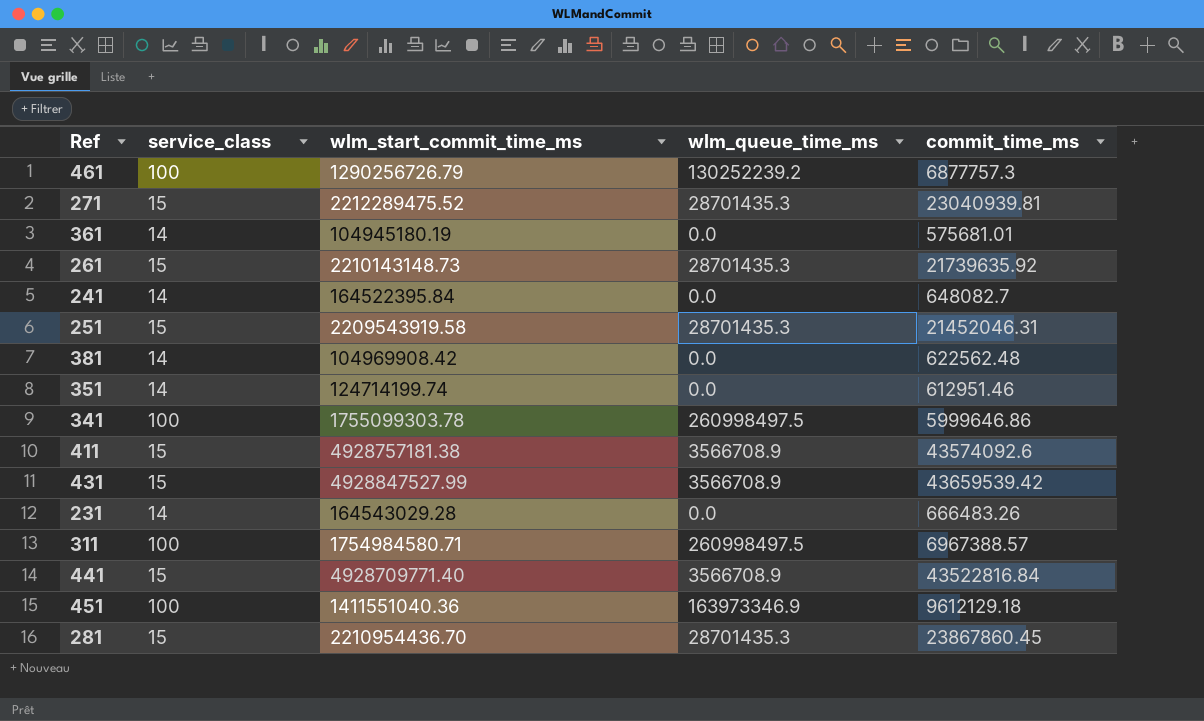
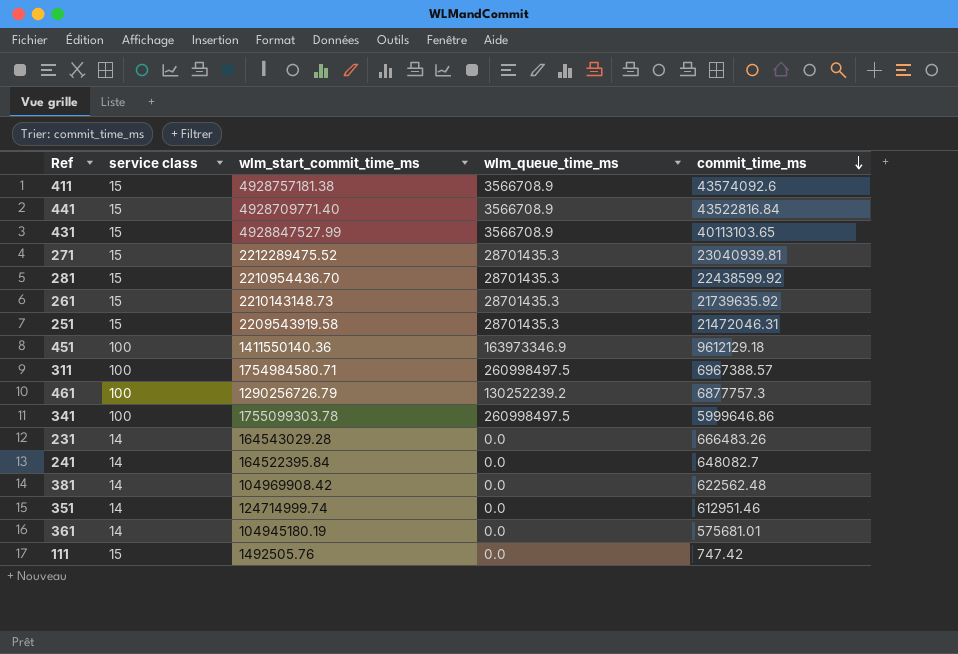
row order: none -> commit_time_ms descending
column name: service_class -> service class
431 | commit_time_ms: 43659539.42 -> 40113103.65
281 | commit_time_ms: 23867860.45 -> 22438599.92
251 | commit_time_ms: 21452046.31 -> 21472046.31
451 | wlm_start_commit_time_ms: 1411551040.36 -> 1411550140.36
351 | wlm_start_commit_time_ms: 124714199.74 -> 124714999.74
row 111: none -> 15 | 1492505.76 | 0.0 | 747.42

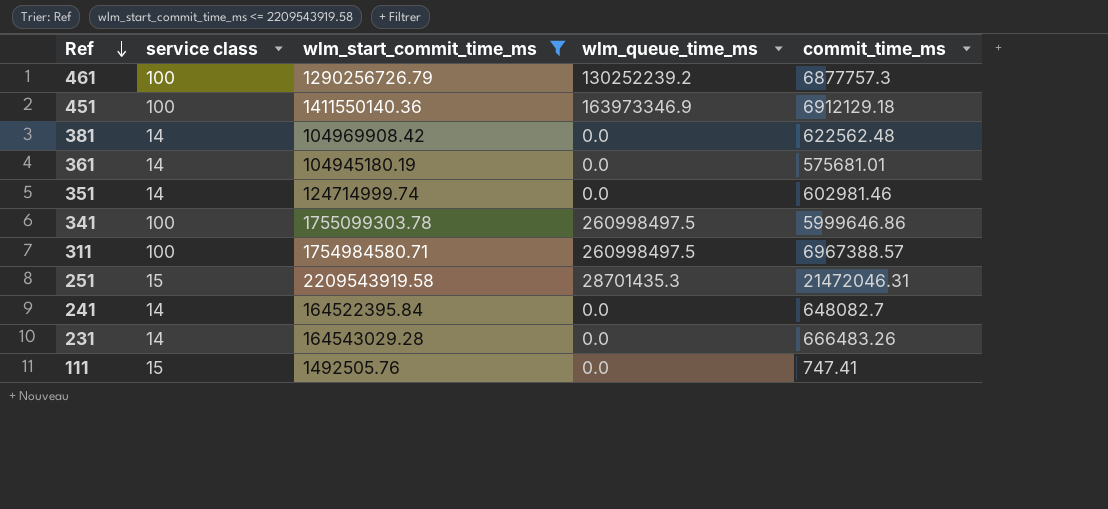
filter: none -> wlm_start_commit_time_ms <= 2209543919.58
row order: commit_time_ms descending -> Ref descending
451 | commit_time_ms: 9612129.18 -> 6912129.18
351 | commit_time_ms: 612951.46 -> 602981.46
111 | commit_time_ms: 747.42 -> 747.41

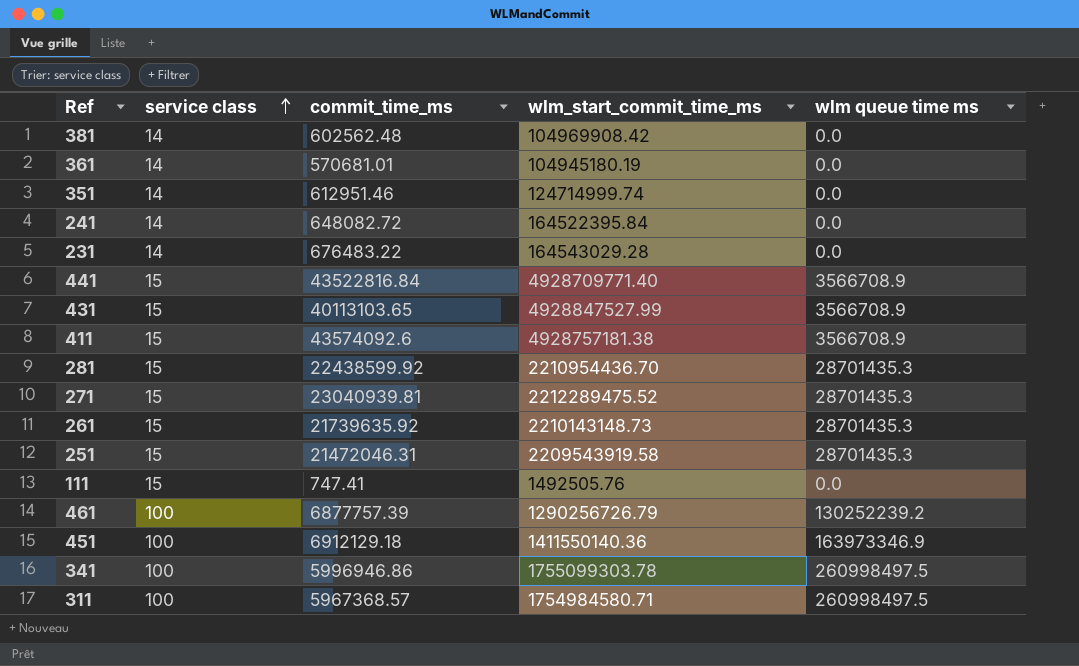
filter: wlm_start_commit_time_ms <= 2209543919.58 -> none
row order: Ref descending -> service class ascending
column commit_time_ms | position: 5 -> 3
column name: wlm_queue_time_ms -> wlm queue time ms
381 | commit_time_ms: 622562.48 -> 602562.48
361 | commit_time_ms: 575681.01 -> 570681.01
351 | commit_time_ms: 602981.46 -> 612951.46
241 | commit_time_ms: 648082.7 -> 648082.72
231 | commit_time_ms: 666483.26 -> 676483.22
461 | commit_time_ms: 6877757.3 -> 6877757.39
341 | commit_time_ms: 5999646.86 -> 5996946.86
311 | commit_time_ms: 6967388.57 -> 5967368.57

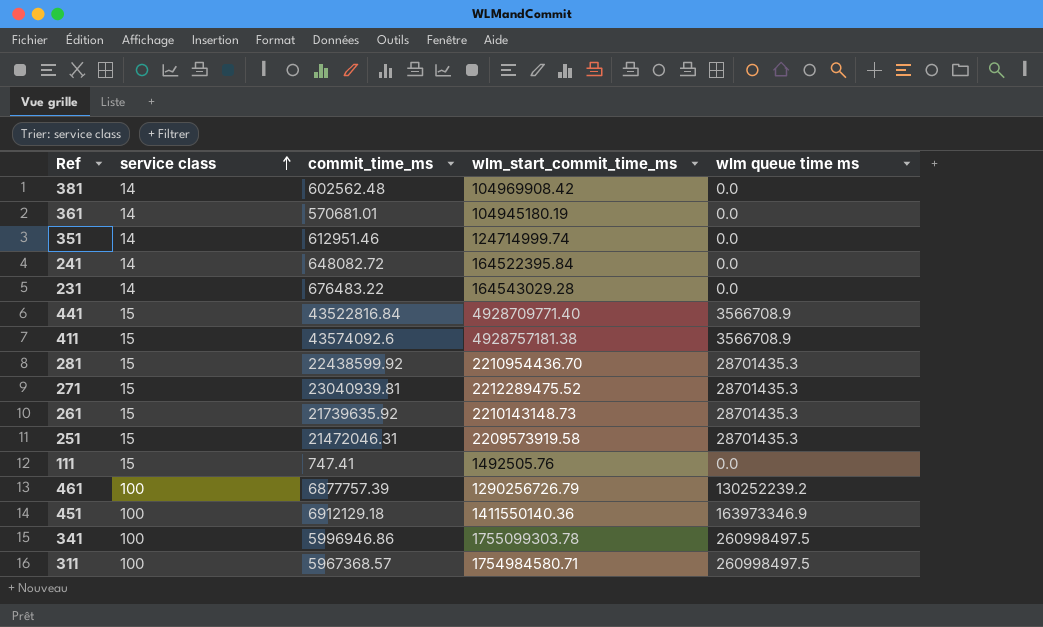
row 431: 15 | 40113103.65 | 4928847527.99 | 3566708.9 -> none
251 | wlm_start_commit_time_ms: 2209543919.58 -> 2209573919.58

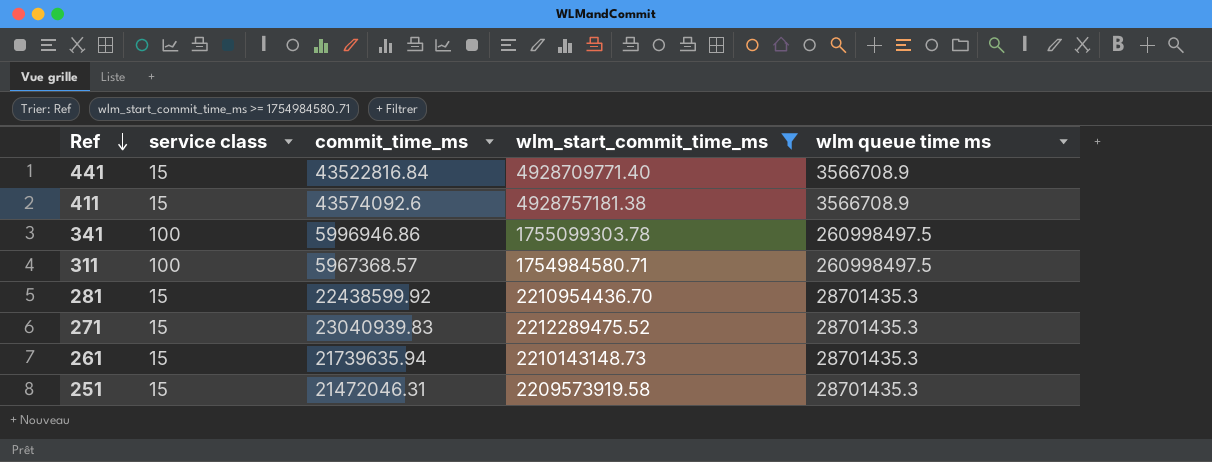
filter: none -> wlm_start_commit_time_ms >= 1754984580.71
row order: service class ascending -> Ref descending
271 | commit_time_ms: 23040939.81 -> 23040939.83
261 | commit_time_ms: 21739635.92 -> 21739635.94

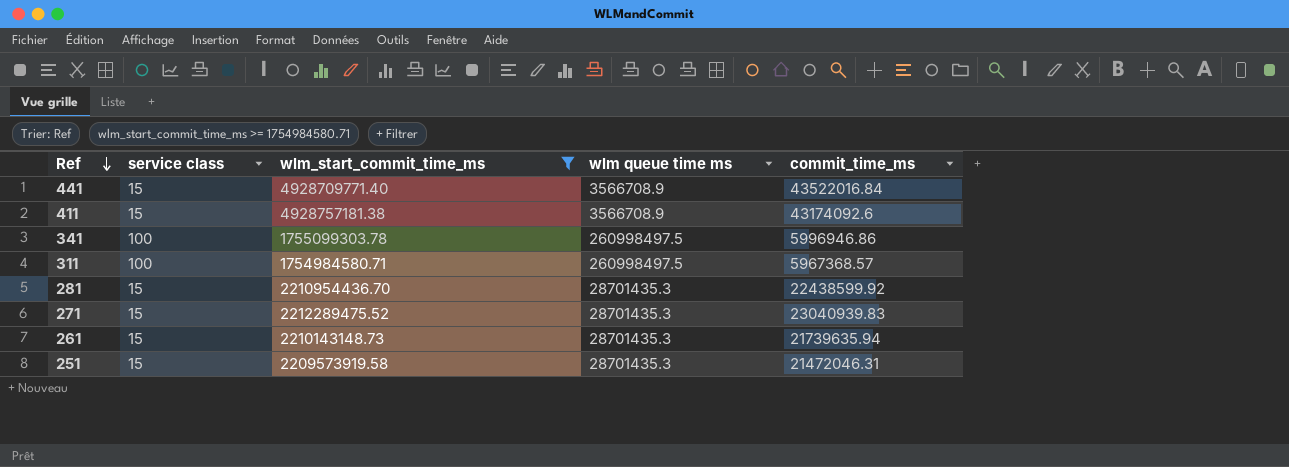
column commit_time_ms | position: 3 -> 5
441 | commit_time_ms: 43522816.84 -> 43522016.84
411 | commit_time_ms: 43574092.6 -> 43174092.6

